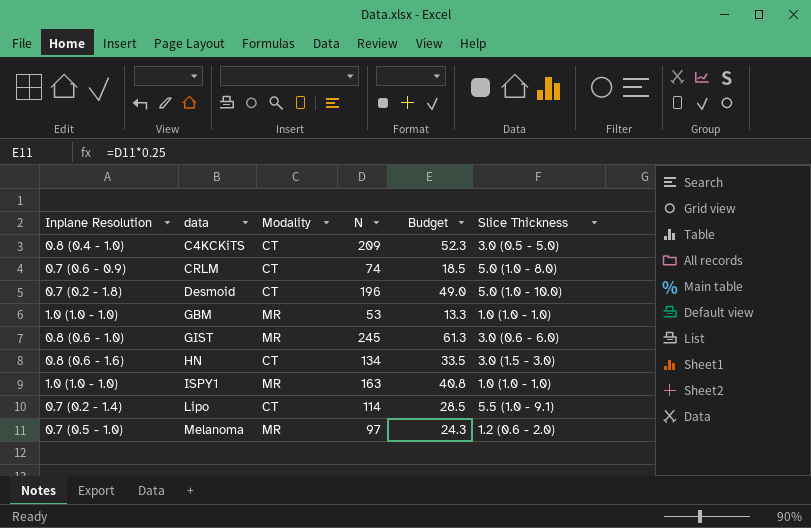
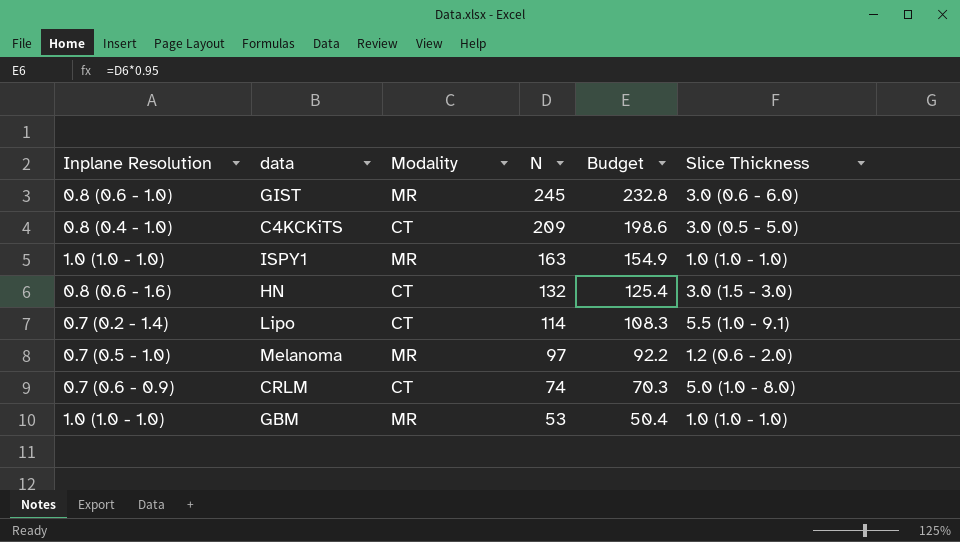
row order: data ascending -> N descending
column Budget | formula: [N] * 0.25 -> [N] * 0.95
row Desmoid: 0.7 (0.2 - 1.8) | CT | 196 | 49.0 | 5.0 (1.0 - 10.0) -> none
HN | N: 134 -> 132

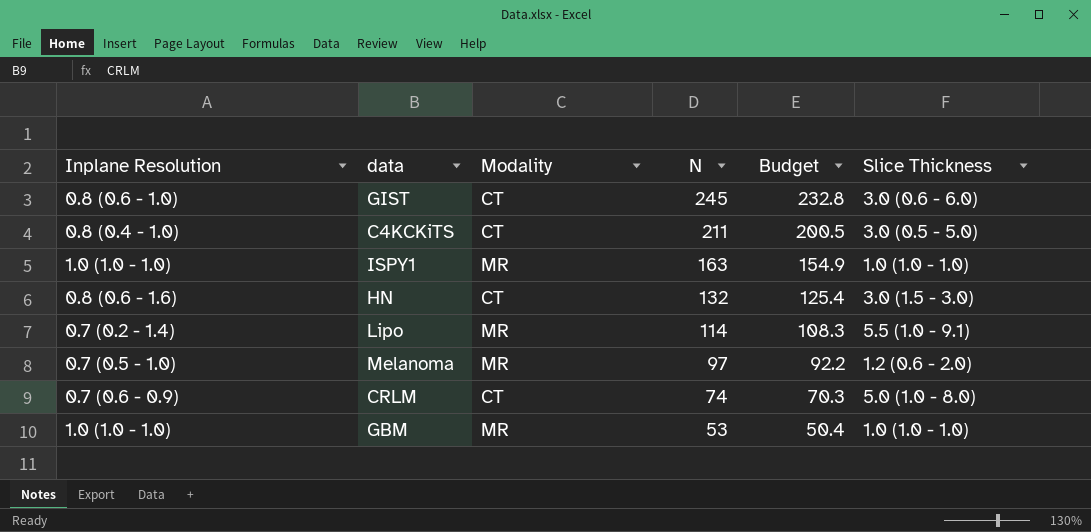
GIST | Modality: MR -> CT
C4KCKiTS | N: 209 -> 211
C4KCKiTS | Budget: 198.6 -> 200.5
Lipo | Modality: CT -> MR

